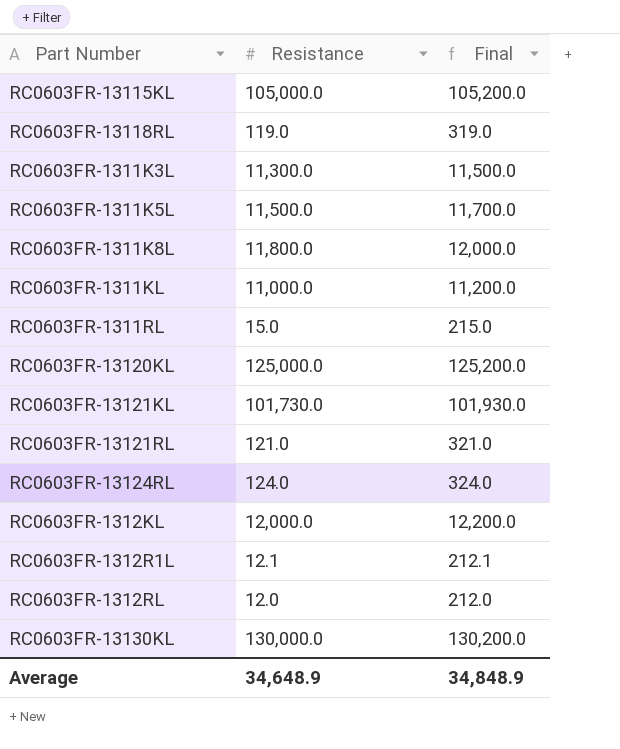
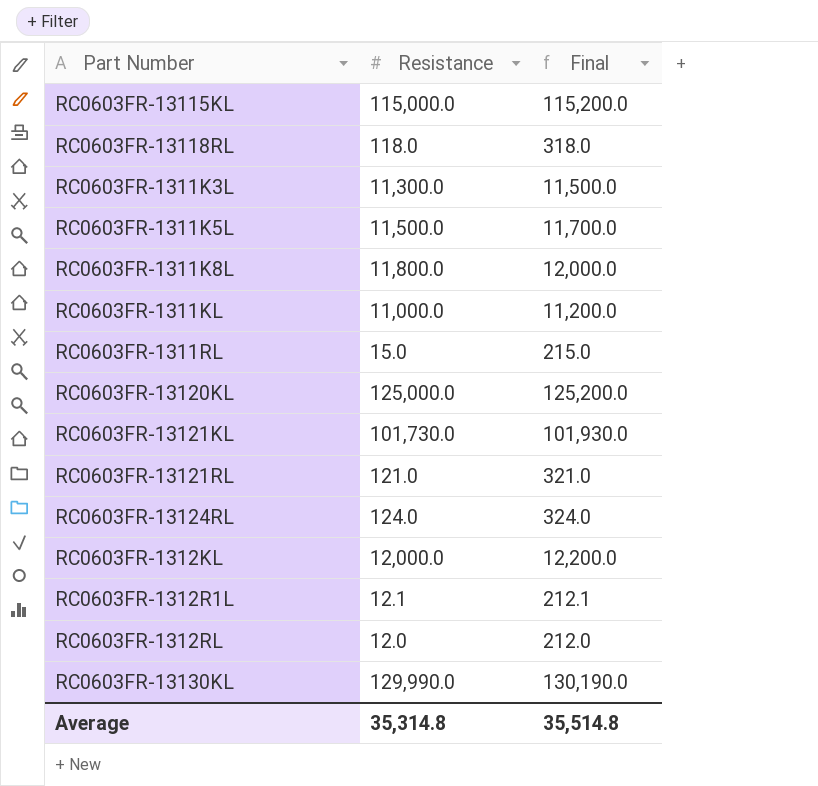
RC0603FR-13115KL | Resistance: 105,000.0 -> 115,000.0
RC0603FR-13115KL | Final: 105,200.0 -> 115,200.0
RC0603FR-13118RL | Resistance: 119.0 -> 118.0
RC0603FR-13118RL | Final: 319.0 -> 318.0
RC0603FR-13130KL | Resistance: 130,000.0 -> 129,990.0
RC0603FR-13130KL | Final: 130,200.0 -> 130,190.0
Average | Resistance: 34,648.9 -> 35,314.8
Average | Final: 34,848.9 -> 35,514.8

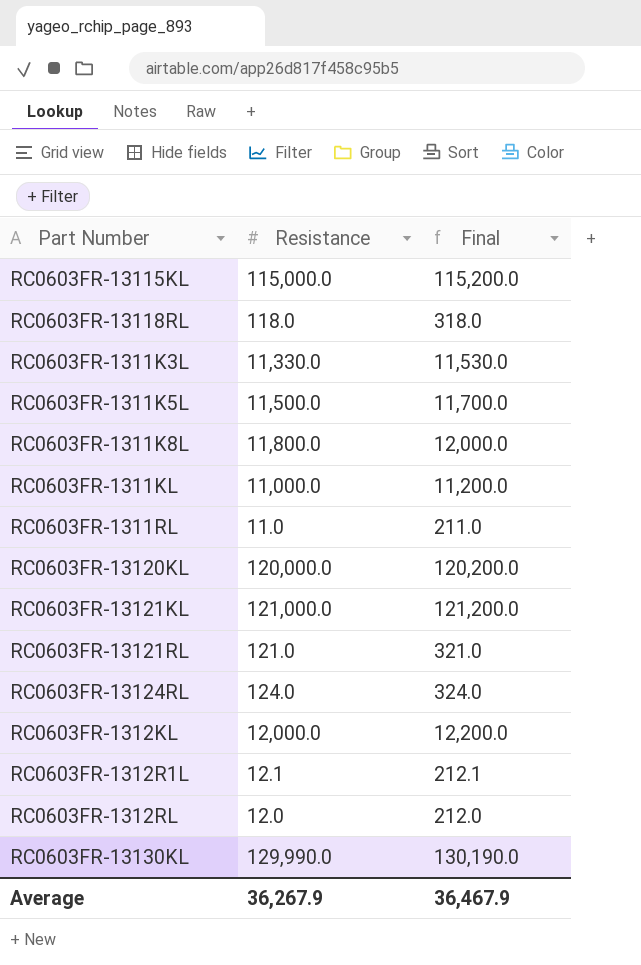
RC0603FR-1311K3L | Resistance: 11,300.0 -> 11,330.0
RC0603FR-1311K3L | Final: 11,500.0 -> 11,530.0
RC0603FR-1311RL | Resistance: 15.0 -> 11.0
RC0603FR-1311RL | Final: 215.0 -> 211.0
RC0603FR-13120KL | Resistance: 125,000.0 -> 120,000.0
RC0603FR-13120KL | Final: 125,200.0 -> 120,200.0
RC0603FR-13121KL | Resistance: 101,730.0 -> 121,000.0
RC0603FR-13121KL | Final: 101,930.0 -> 121,200.0
Average | Resistance: 35,314.8 -> 36,267.9
Average | Final: 35,514.8 -> 36,467.9

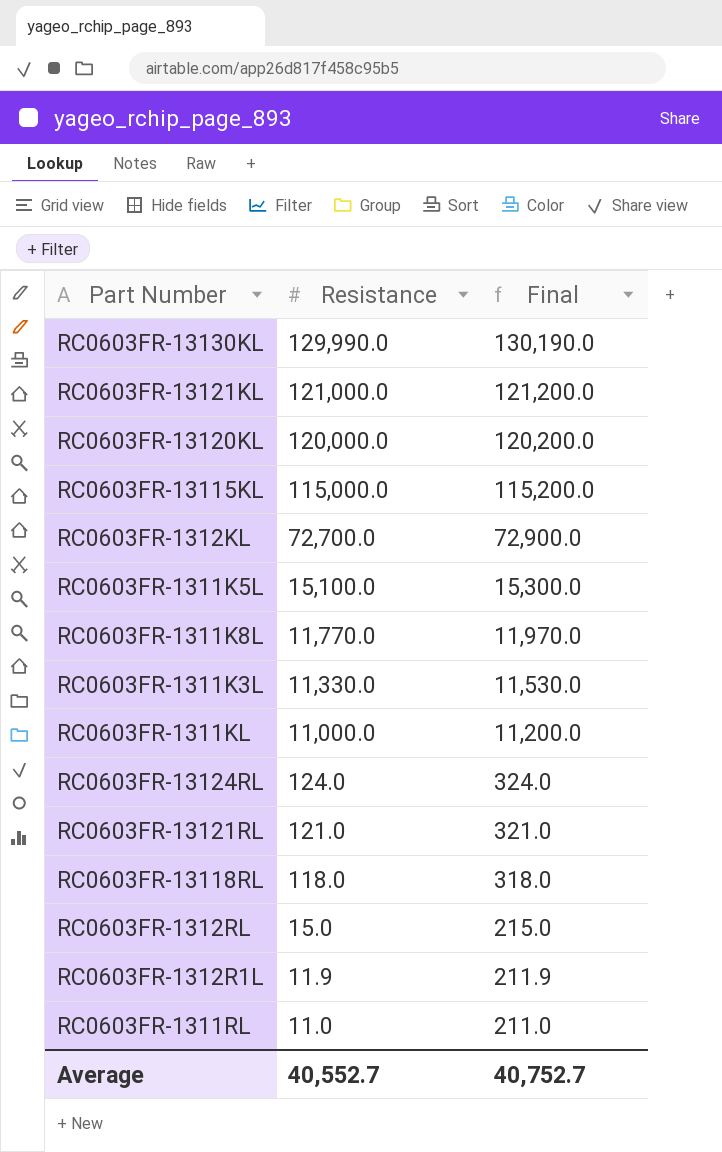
row order: none -> Resistance descending
RC0603FR-1312KL | Resistance: 12,000.0 -> 72,700.0
RC0603FR-1312KL | Final: 12,200.0 -> 72,900.0
RC0603FR-1311K5L | Resistance: 11,500.0 -> 15,100.0
RC0603FR-1311K5L | Final: 11,700.0 -> 15,300.0
RC0603FR-1311K8L | Resistance: 11,800.0 -> 11,770.0
RC0603FR-1311K8L | Final: 12,000.0 -> 11,970.0
RC0603FR-1312RL | Resistance: 12.0 -> 15.0
RC0603FR-1312RL | Final: 212.0 -> 215.0
RC0603FR-1312R1L | Resistance: 12.1 -> 11.9
RC0603FR-1312R1L | Final: 212.1 -> 211.9
Average | Resistance: 36,267.9 -> 40,552.7
Average | Final: 36,467.9 -> 40,752.7

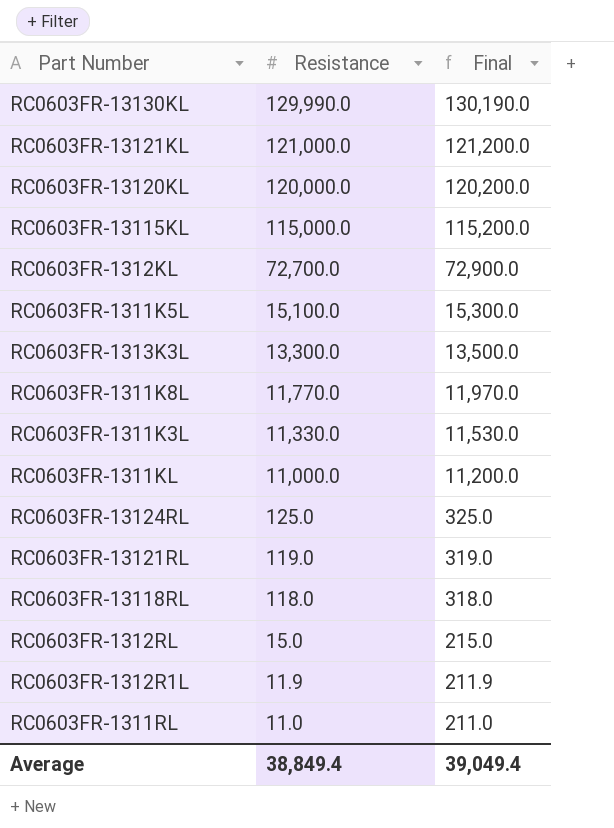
row RC0603FR-1313K3L: none -> 13,300.0 | 13,500.0
RC0603FR-13124RL | Resistance: 124.0 -> 125.0
RC0603FR-13124RL | Final: 324.0 -> 325.0
RC0603FR-13121RL | Resistance: 121.0 -> 119.0
RC0603FR-13121RL | Final: 321.0 -> 319.0
Average | Resistance: 40,552.7 -> 38,849.4
Average | Final: 40,752.7 -> 39,049.4

